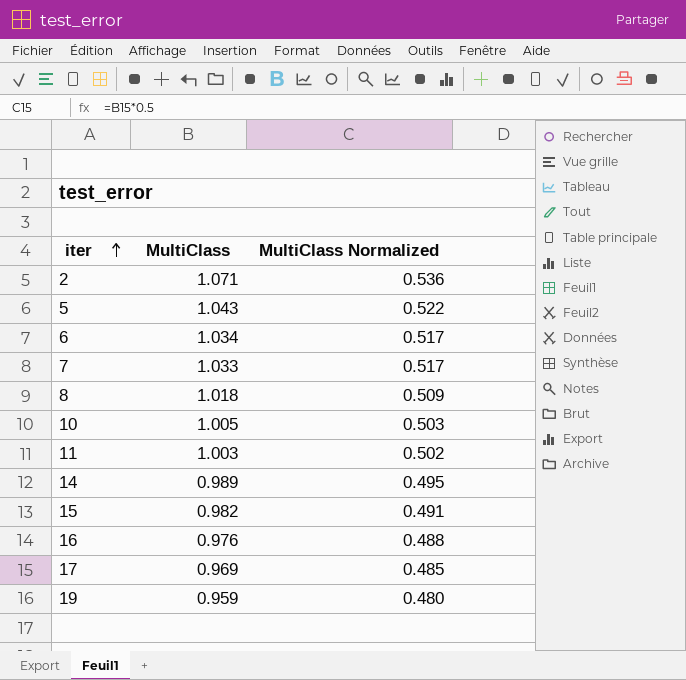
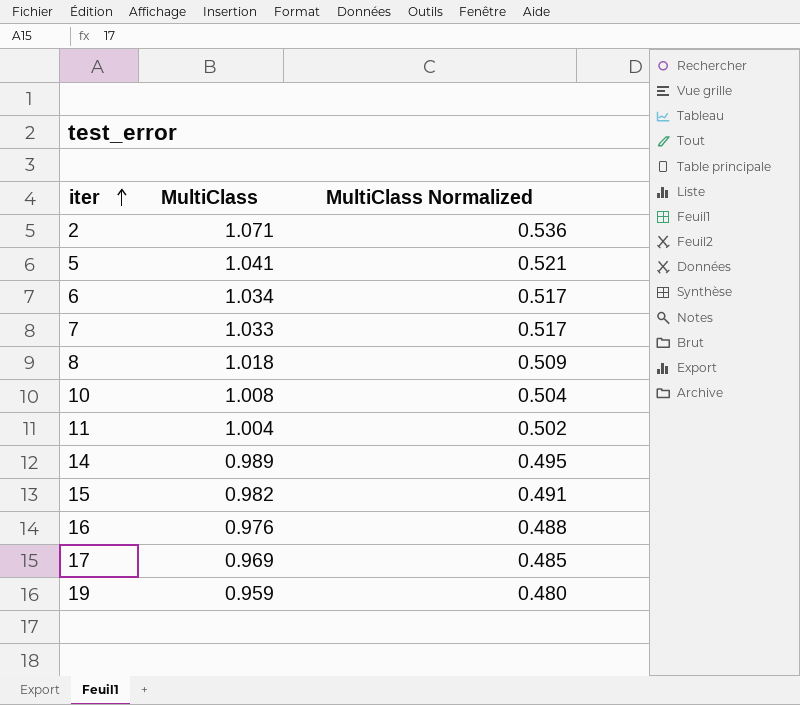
5 | MultiClass: 1.043 -> 1.041
5 | MultiClass Normalized: 0.522 -> 0.521
10 | MultiClass: 1.005 -> 1.008
10 | MultiClass Normalized: 0.503 -> 0.504
11 | MultiClass: 1.003 -> 1.004

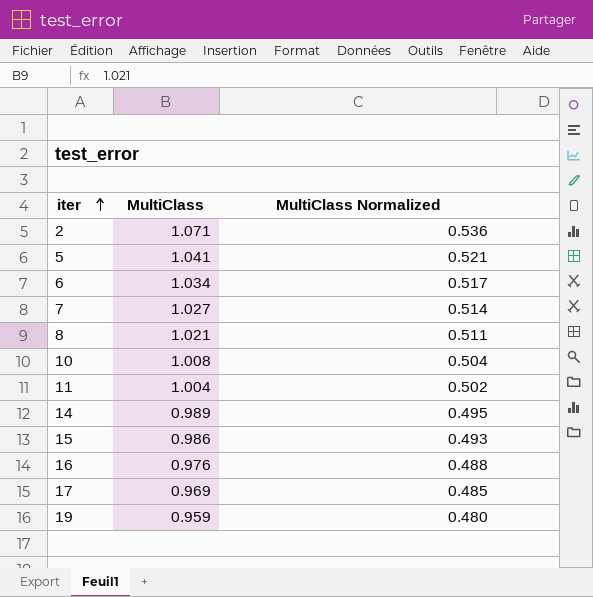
7 | MultiClass: 1.033 -> 1.027
7 | MultiClass Normalized: 0.517 -> 0.514
8 | MultiClass: 1.018 -> 1.021
8 | MultiClass Normalized: 0.509 -> 0.511
15 | MultiClass: 0.982 -> 0.986
15 | MultiClass Normalized: 0.491 -> 0.493

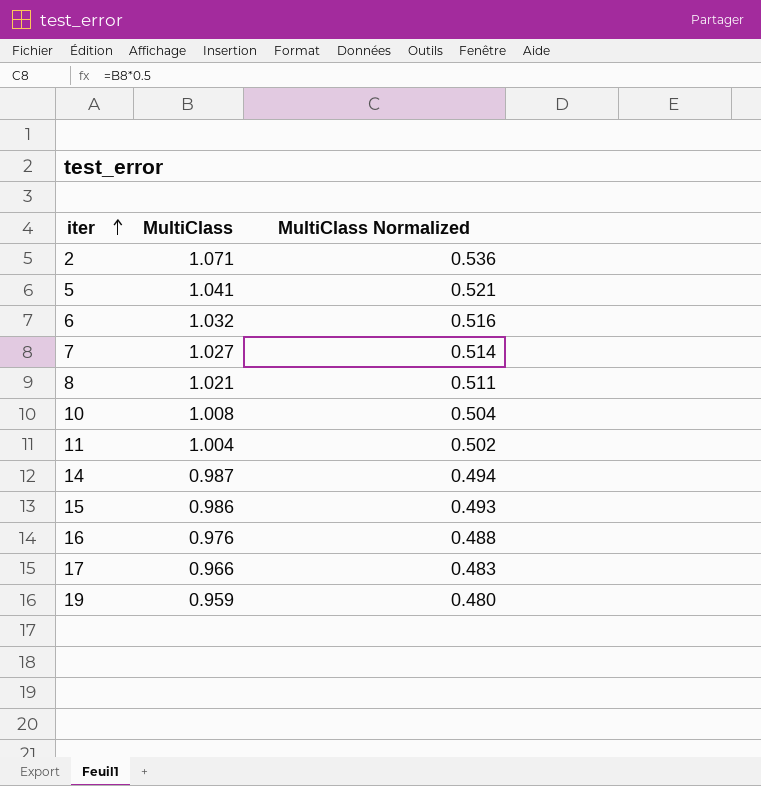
6 | MultiClass: 1.034 -> 1.032
6 | MultiClass Normalized: 0.517 -> 0.516
14 | MultiClass: 0.989 -> 0.987
14 | MultiClass Normalized: 0.495 -> 0.494
17 | MultiClass: 0.969 -> 0.966
17 | MultiClass Normalized: 0.485 -> 0.483

